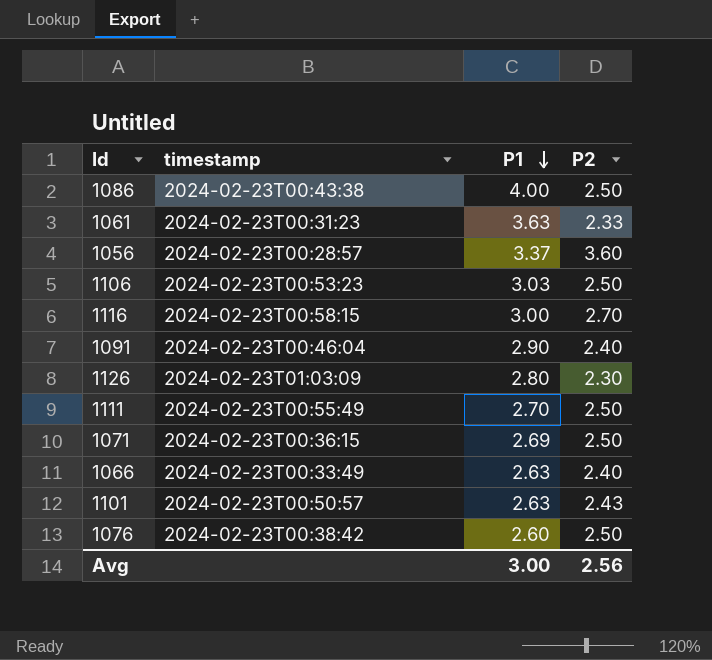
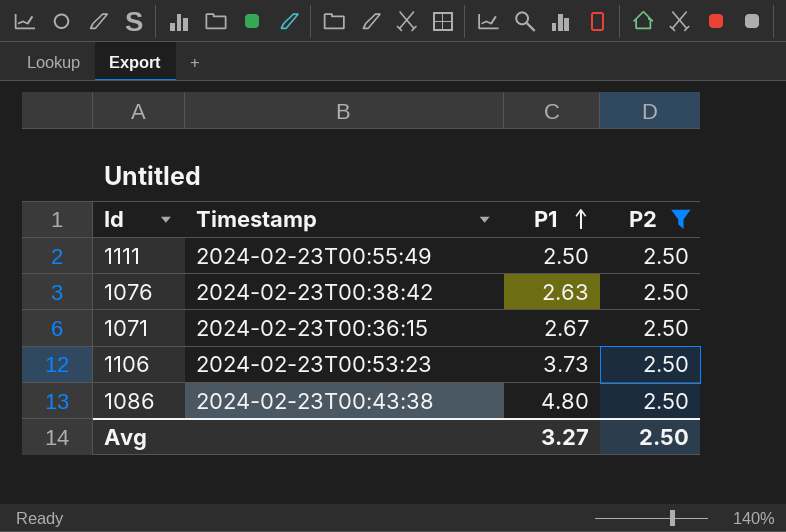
filter: none -> P2 = 2.50
row order: P1 descending -> P1 ascending
column name: timestamp -> Timestamp
1111 | P1: 2.70 -> 2.50
1076 | P1: 2.60 -> 2.63
1071 | P1: 2.69 -> 2.67
1106 | P1: 3.03 -> 3.73
1086 | P1: 4.00 -> 4.80
Avg | P1: 3.00 -> 3.27
Avg | P2: 2.56 -> 2.50

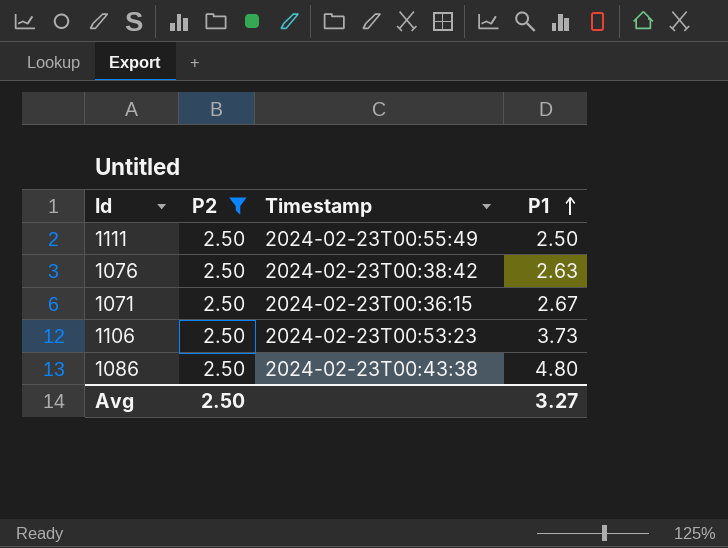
column P2 | position: 4 -> 2

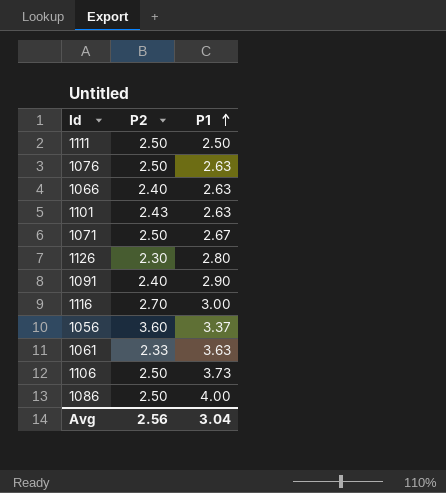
filter: P2 = 2.50 -> none
column Timestamp | position: 3 -> none
1086 | P1: 4.80 -> 4.00
Avg | P2: 2.50 -> 2.56
Avg | P1: 3.27 -> 3.04

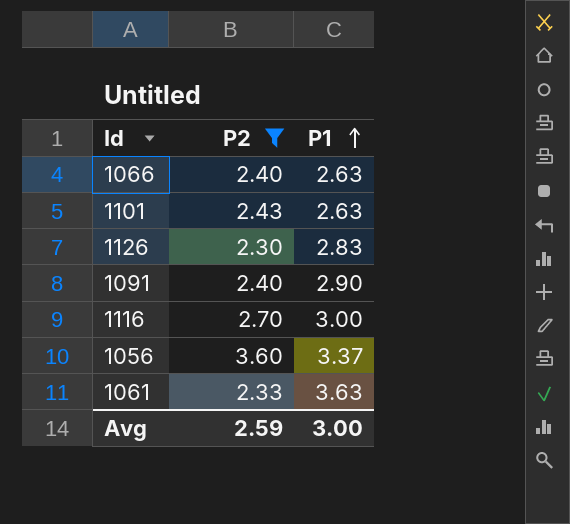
filter: none -> P2 != 2.50
1126 | P1: 2.80 -> 2.83
Avg | P2: 2.56 -> 2.59
Avg | P1: 3.04 -> 3.00

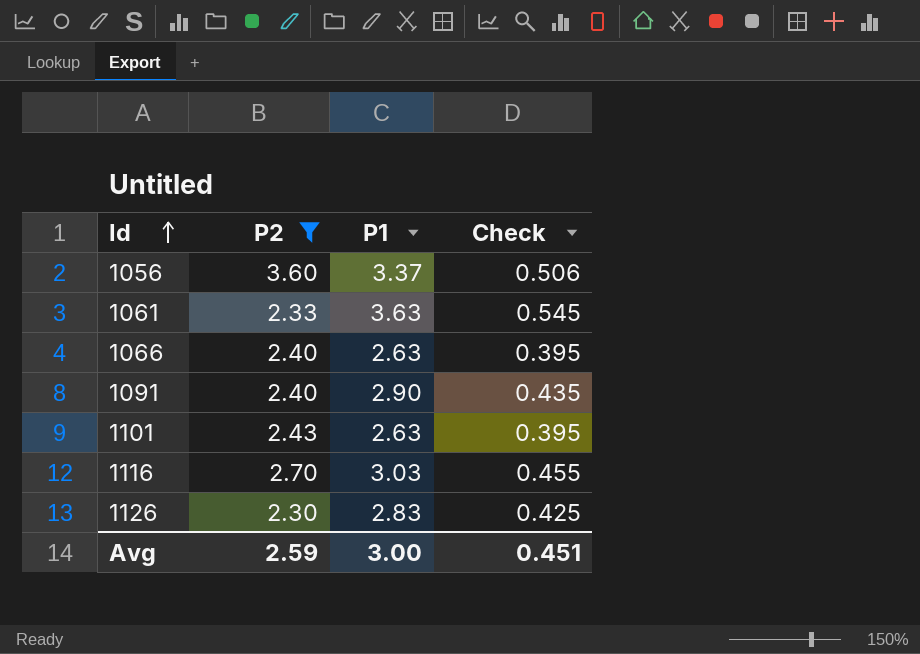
row order: P1 ascending -> Id ascending
column Check | formula: none -> [P1] * 0.15
1116 | P1: 3.00 -> 3.03

